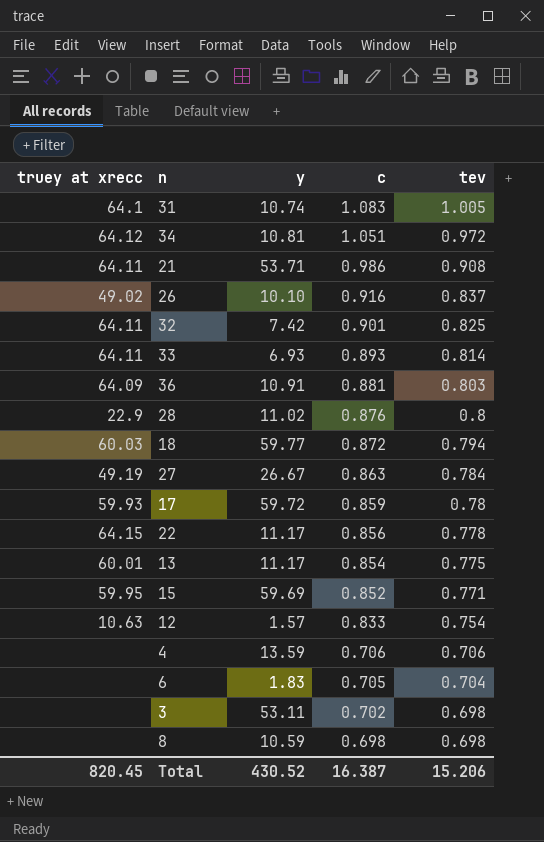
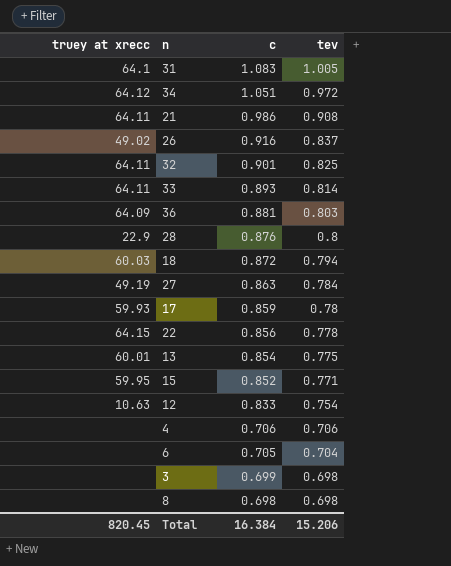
column y | position: 3 -> none
3 | c: 0.702 -> 0.699
Total | c: 16.387 -> 16.384

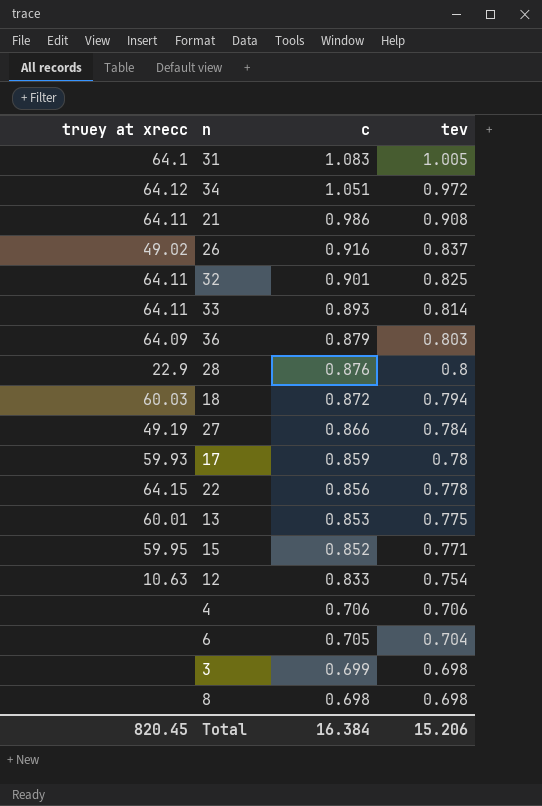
36 | c: 0.881 -> 0.879
27 | c: 0.863 -> 0.866
13 | c: 0.854 -> 0.853

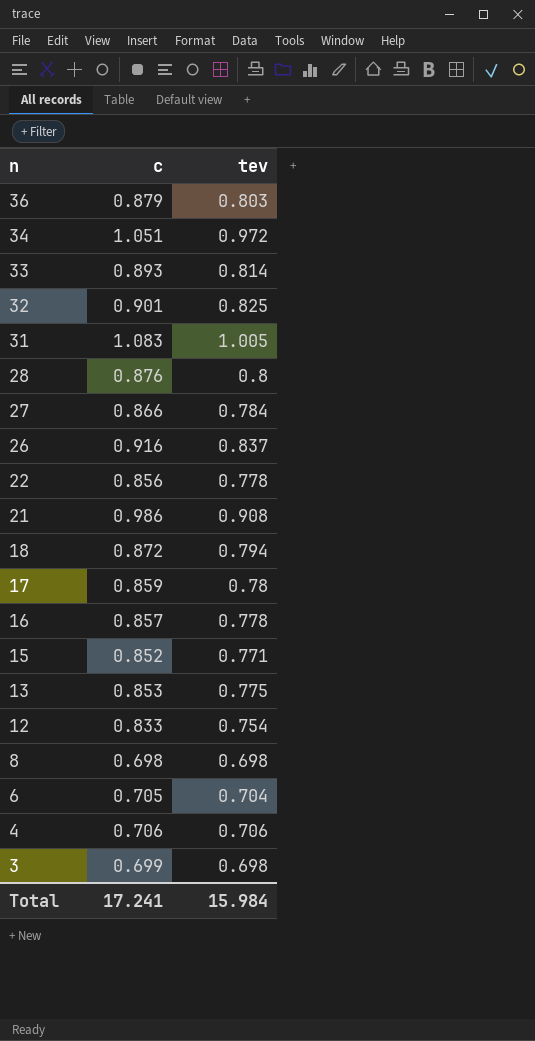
row order: c descending -> n descending
column truey at xrecc | position: 1 -> none
row 16: none -> 0.857 | 0.778
Total | c: 16.384 -> 17.241
Total | tev: 15.206 -> 15.984

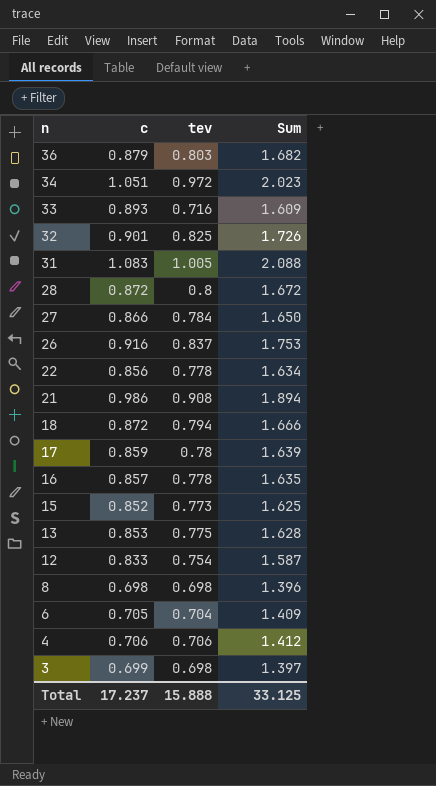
column Sum | formula: none -> [c] + [tev]
33 | tev: 0.814 -> 0.716
28 | c: 0.876 -> 0.872
15 | tev: 0.771 -> 0.773
Total | c: 17.241 -> 17.237
Total | tev: 15.984 -> 15.888

